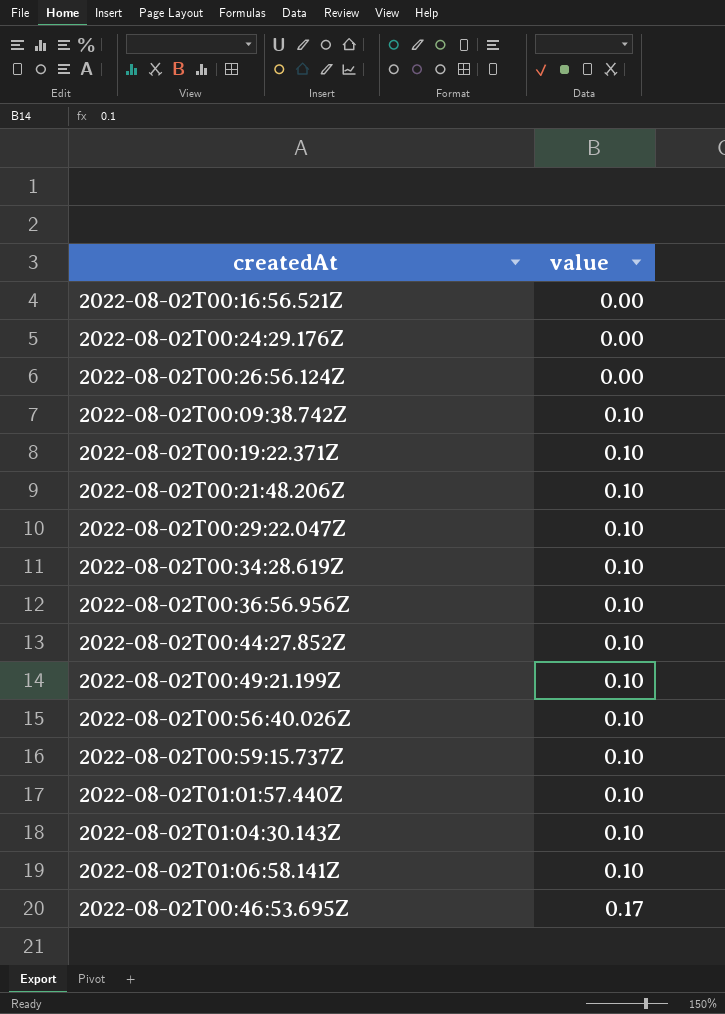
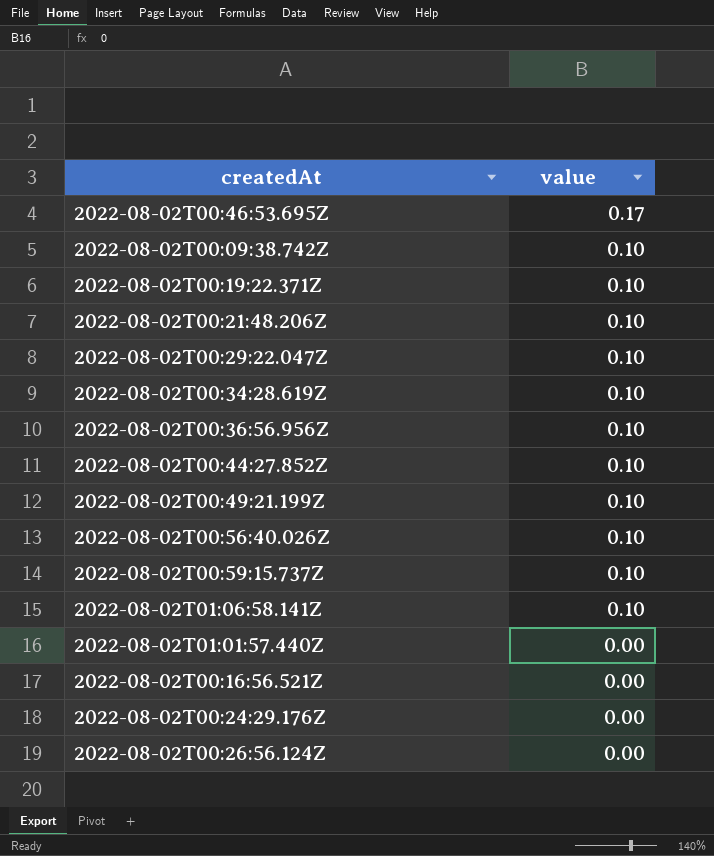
row order: value ascending -> value descending
row 2022-08-02T01:04:30.143Z: 0.10 -> none
2022-08-02T01:01:57.440Z | value: 0.10 -> 0.00

